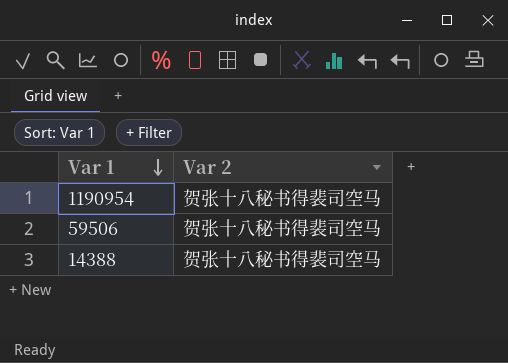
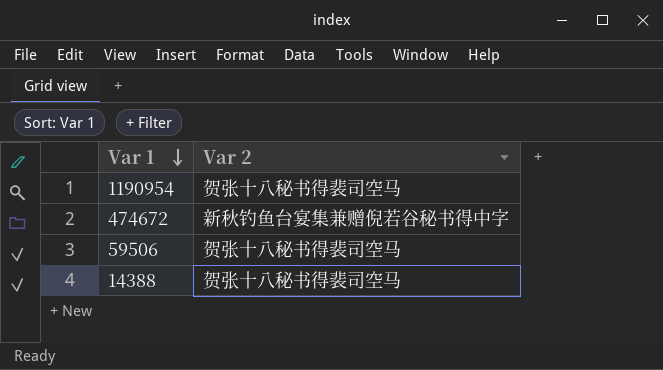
row 474672: none -> 新秋钓鱼台宴集兼赠倪若谷秘书得中字

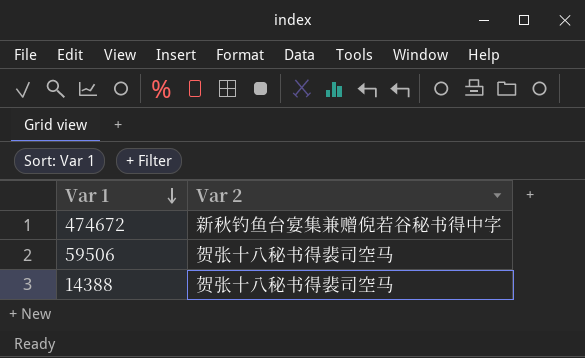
row 1190954: 贺张十八秘书得裴司空马 -> none

